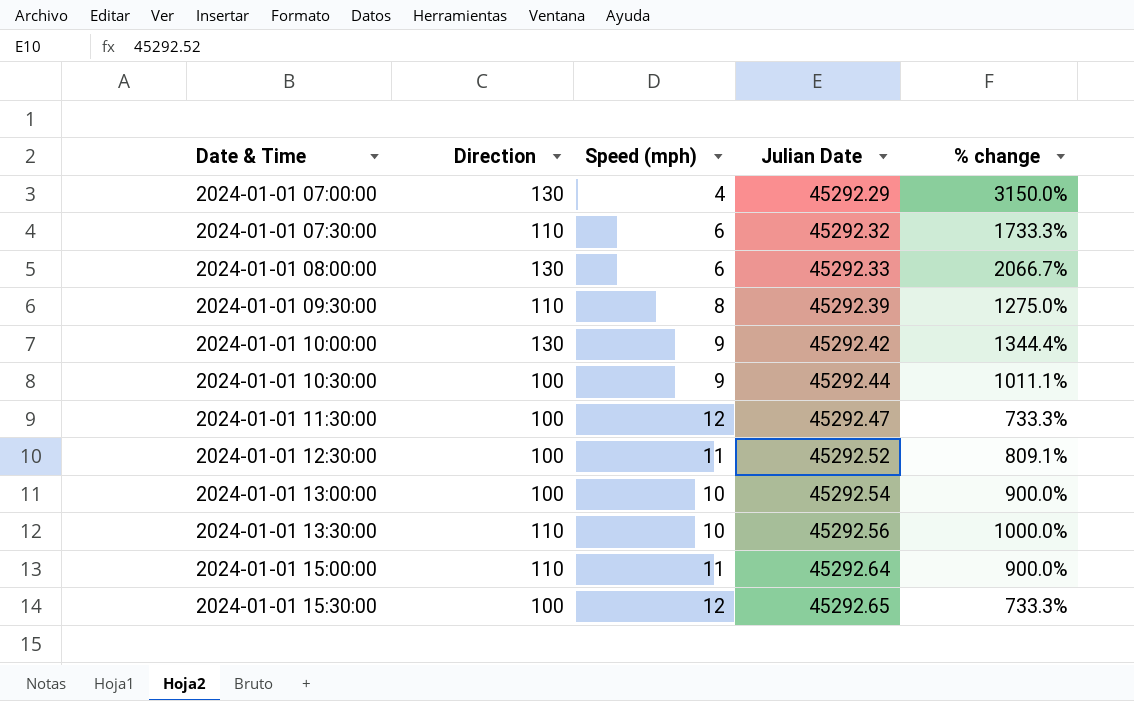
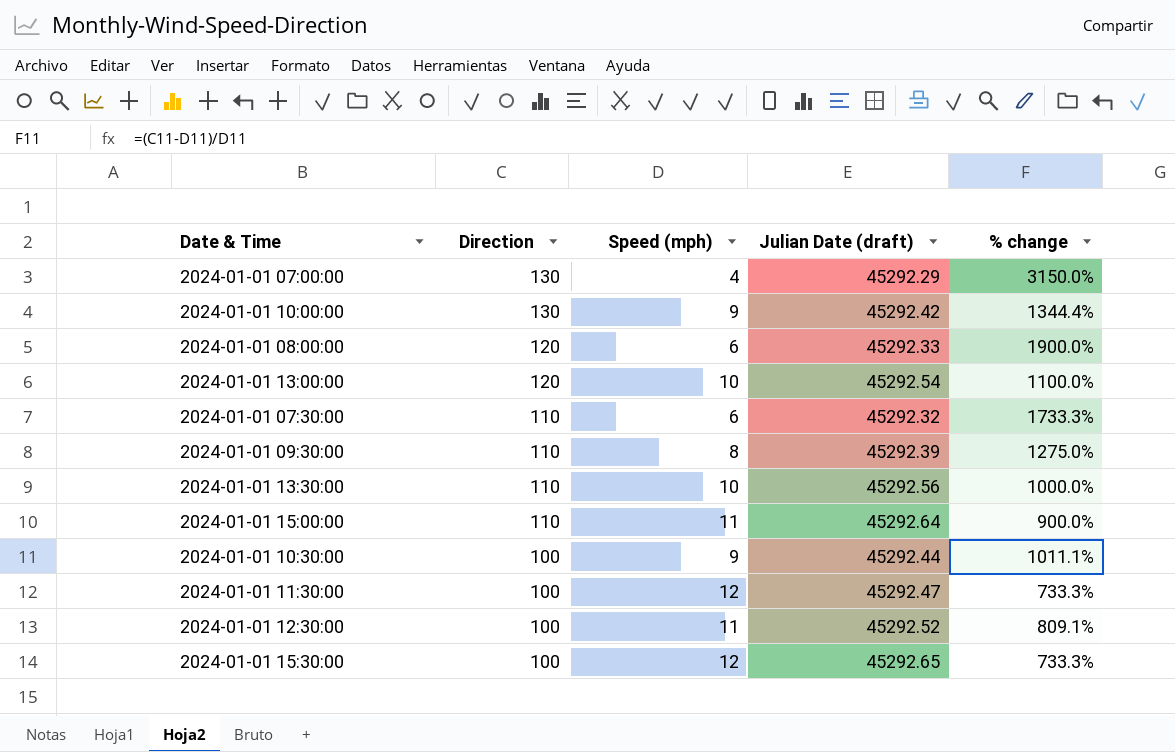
row order: Date & Time ascending -> Direction descending
column name: Julian Date -> Julian Date (draft)
2024-01-01 08:00:00 | Direction: 130 -> 120
2024-01-01 08:00:00 | % change: 2066.7% -> 1900.0%
2024-01-01 13:00:00 | Direction: 100 -> 120
2024-01-01 13:00:00 | % change: 900.0% -> 1100.0%

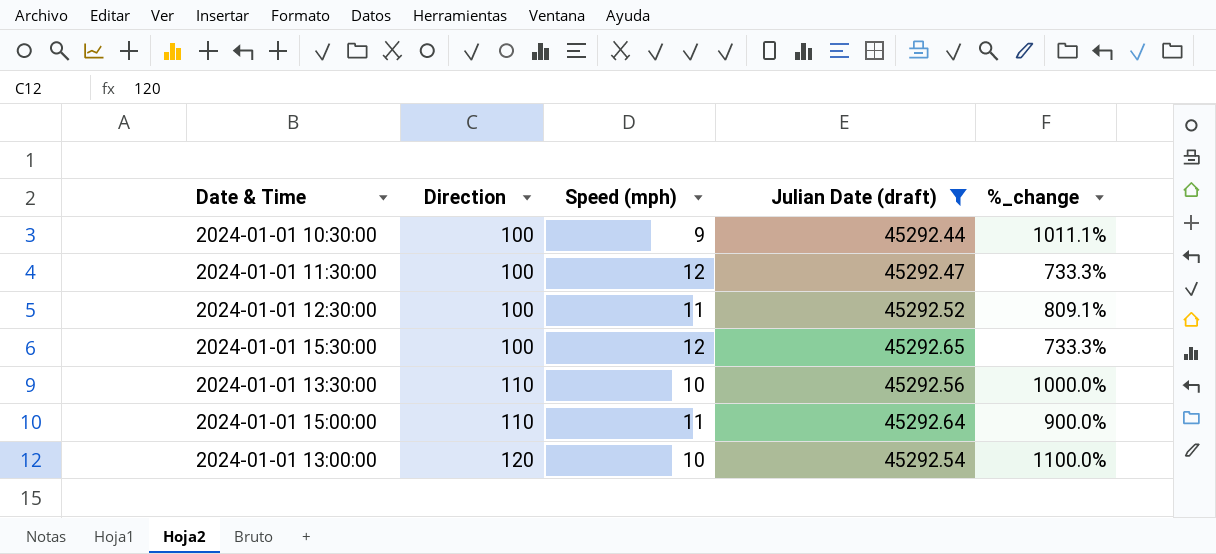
filter: none -> Julian Date (draft) >= 45292.44
row order: Direction descending -> Direction ascending
column name: % change -> %_change

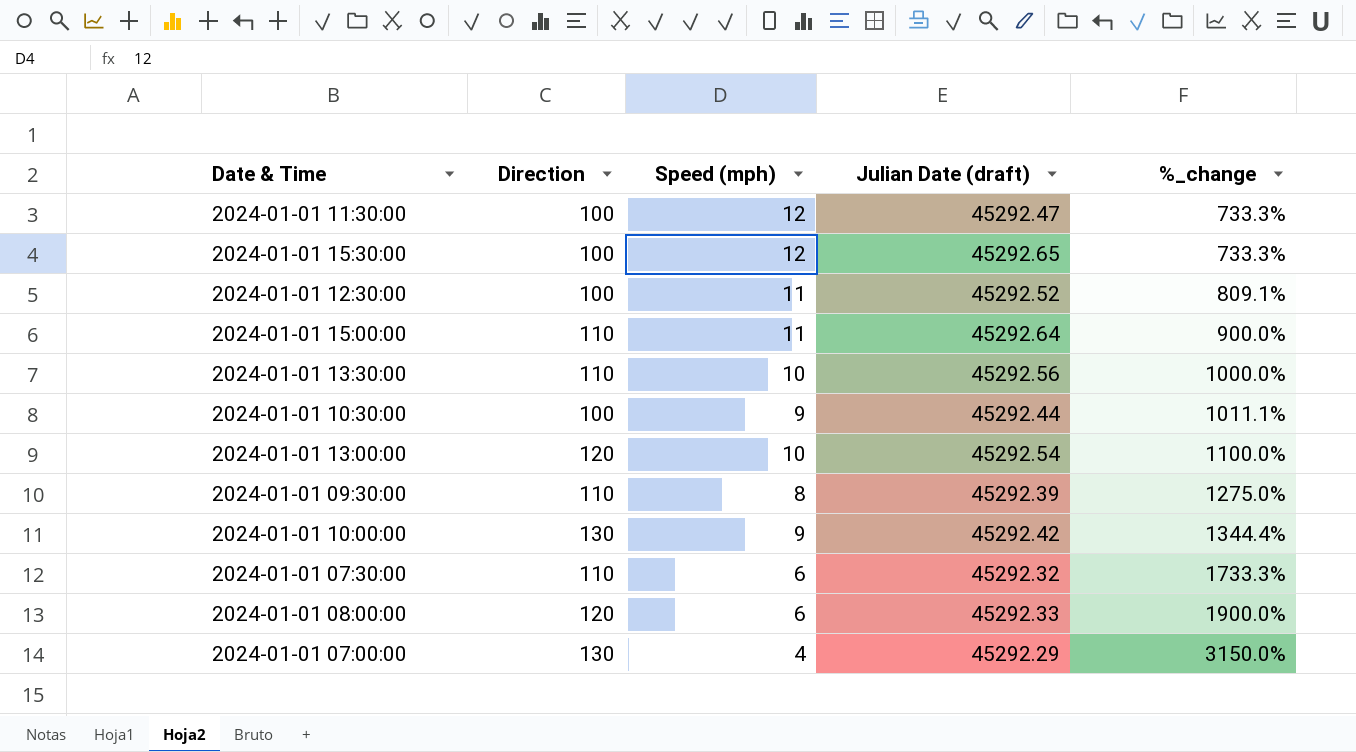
filter: Julian Date (draft) >= 45292.44 -> none
row order: Direction ascending -> %_change ascending

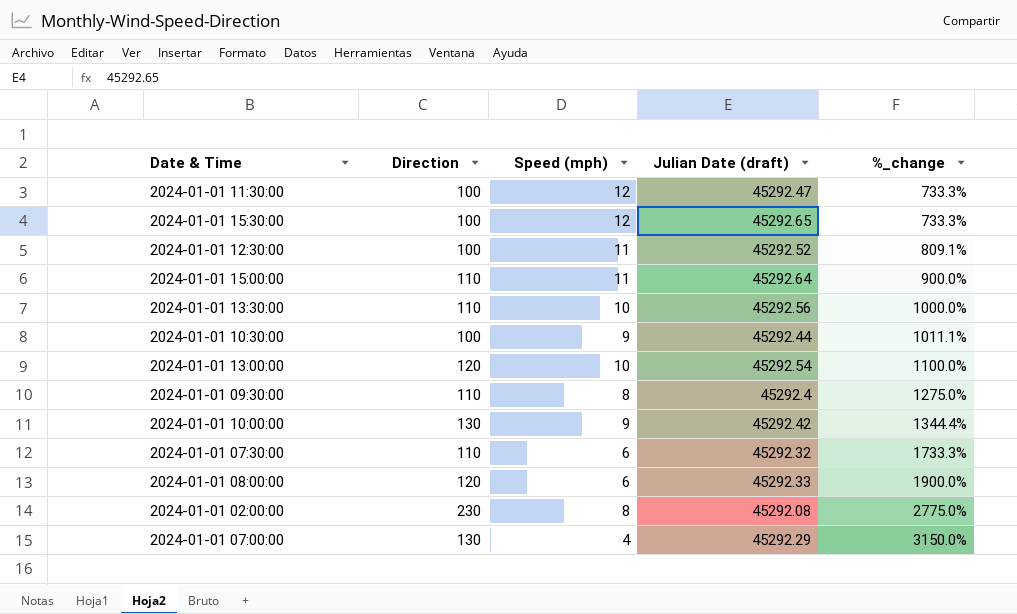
2024-01-01 09:30:00 | Julian Date (draft): 45292.39 -> 45292.4
row 2024-01-01 02:00:00: none -> 230 | 8 | 45292.08 | 2775.0%

